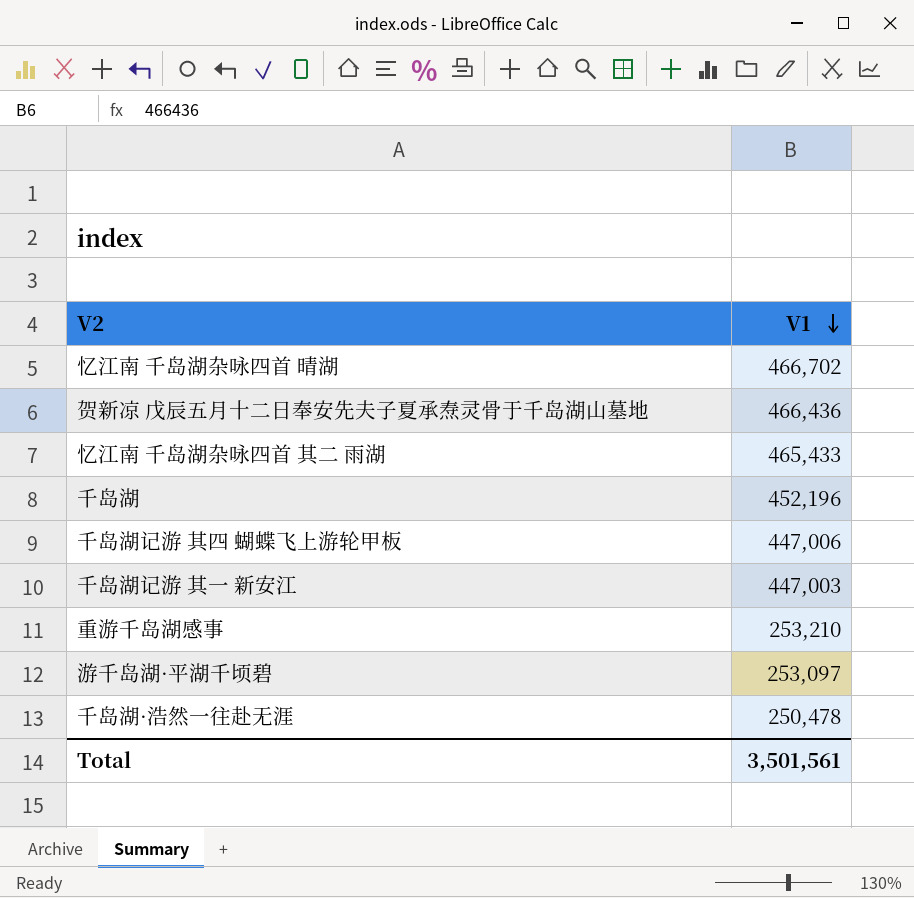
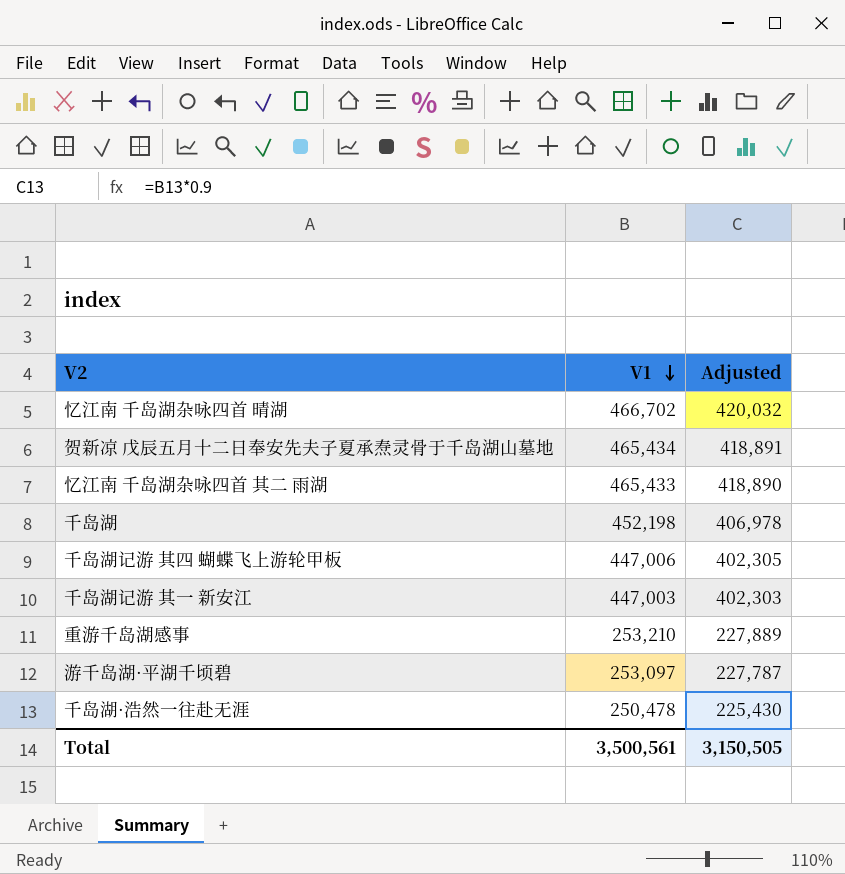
column Adjusted | formula: none -> [V1] * 0.9
贺新凉 戊辰五月十二日奉安先夫子夏承焘灵骨于千岛湖山墓地 | V1: 466,436 -> 465,434
千岛湖 | V1: 452,196 -> 452,198
Total | V1: 3,501,561 -> 3,500,561

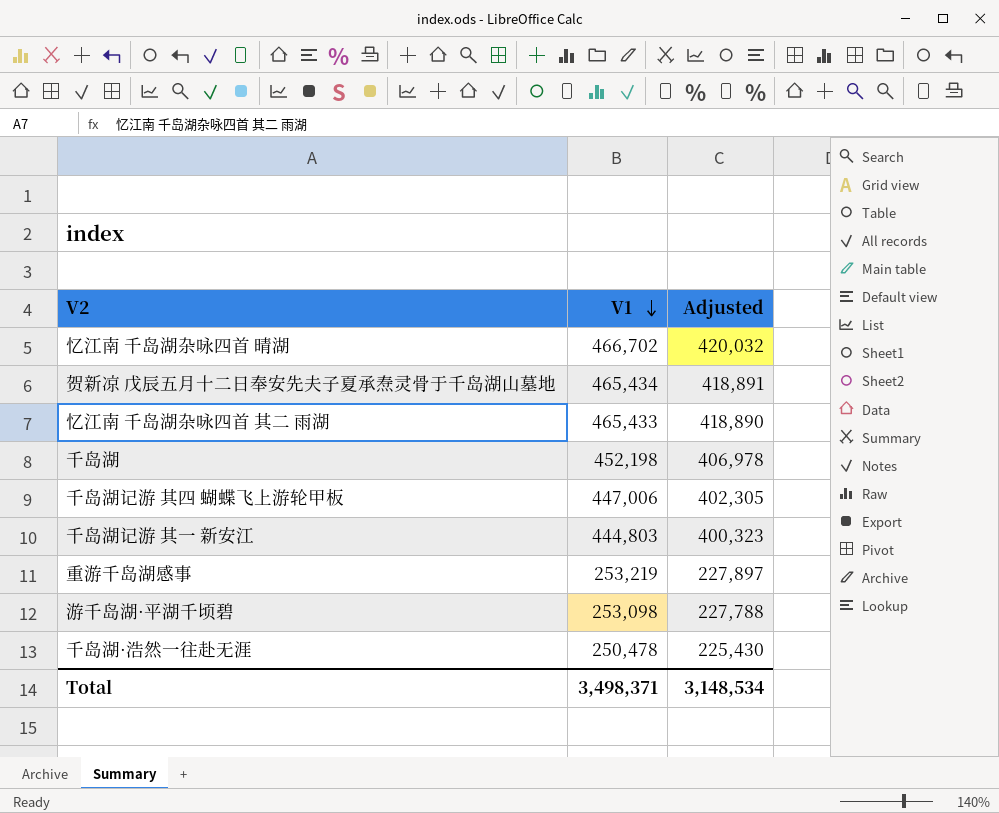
千岛湖记游 其一 新安江 | V1: 447,003 -> 444,803
千岛湖记游 其一 新安江 | Adjusted: 402,303 -> 400,323
重游千岛湖感事 | V1: 253,210 -> 253,219
重游千岛湖感事 | Adjusted: 227,889 -> 227,897
游千岛湖·平湖千顷碧 | V1: 253,097 -> 253,098
游千岛湖·平湖千顷碧 | Adjusted: 227,787 -> 227,788
Total | V1: 3,500,561 -> 3,498,371
Total | Adjusted: 3,150,505 -> 3,148,534

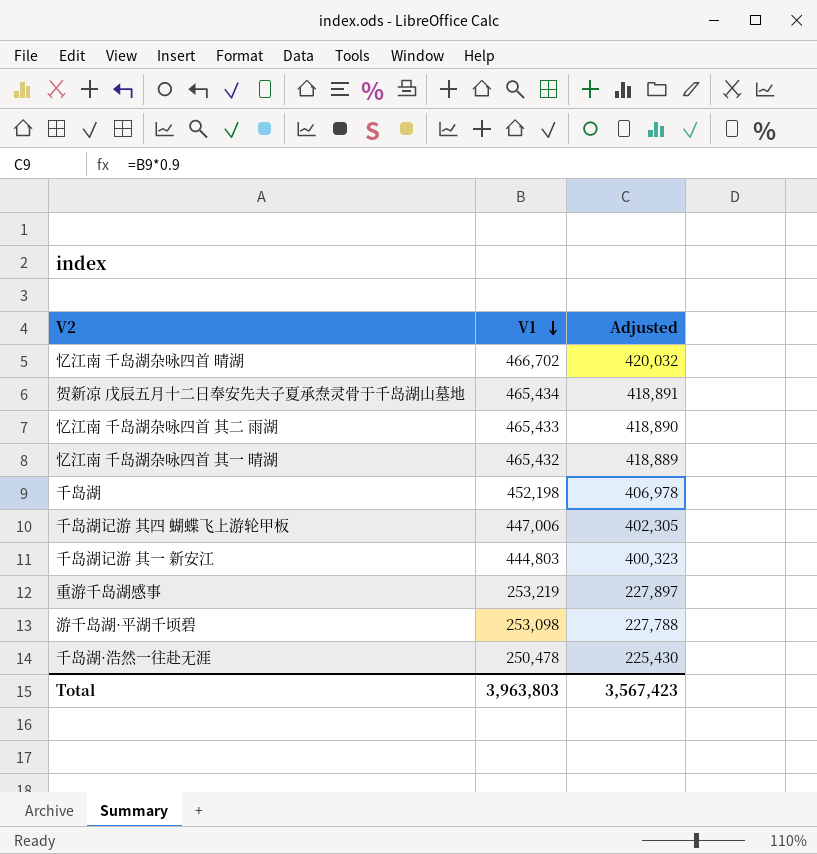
row 忆江南 千岛湖杂咏四首 其一 晴湖: none -> 465,432 | 418,889
Total | V1: 3,498,371 -> 3,963,803
Total | Adjusted: 3,148,534 -> 3,567,423

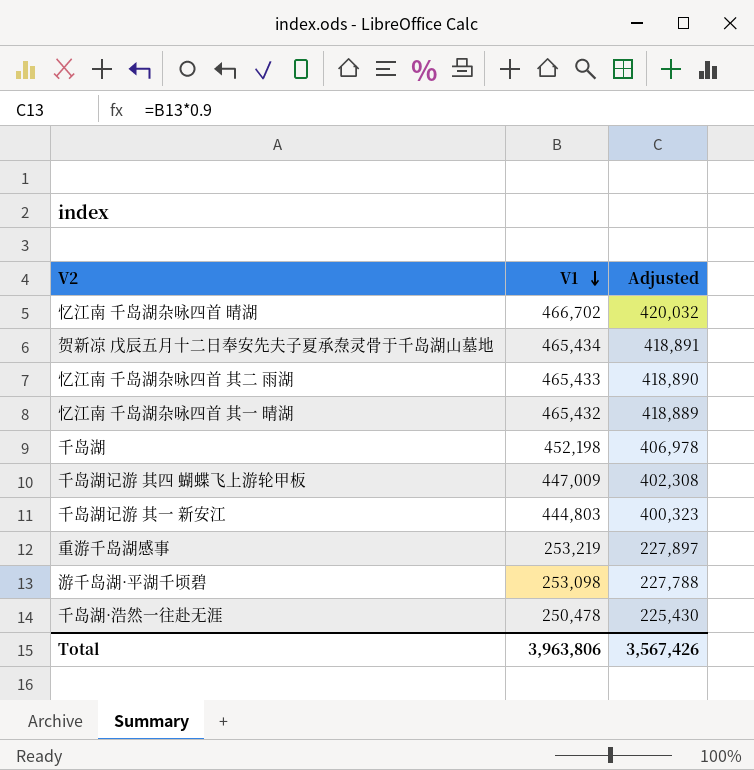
千岛湖记游 其四 蝴蝶飞上游轮甲板 | V1: 447,006 -> 447,009
千岛湖记游 其四 蝴蝶飞上游轮甲板 | Adjusted: 402,305 -> 402,308
Total | V1: 3,963,803 -> 3,963,806
Total | Adjusted: 3,567,423 -> 3,567,426

